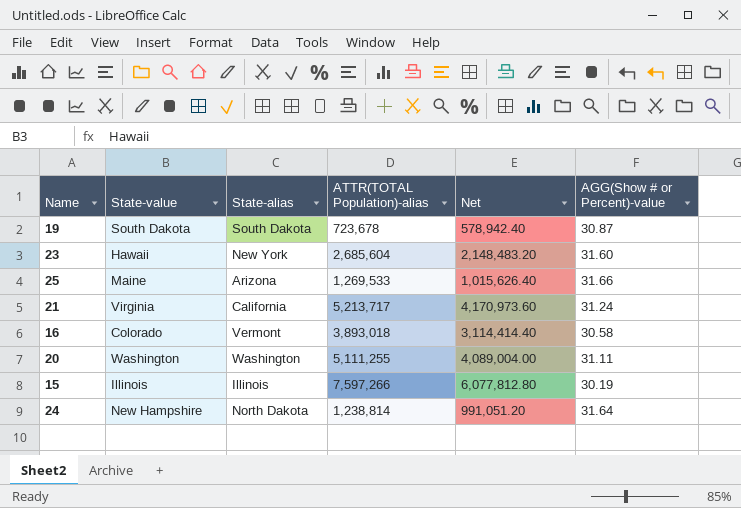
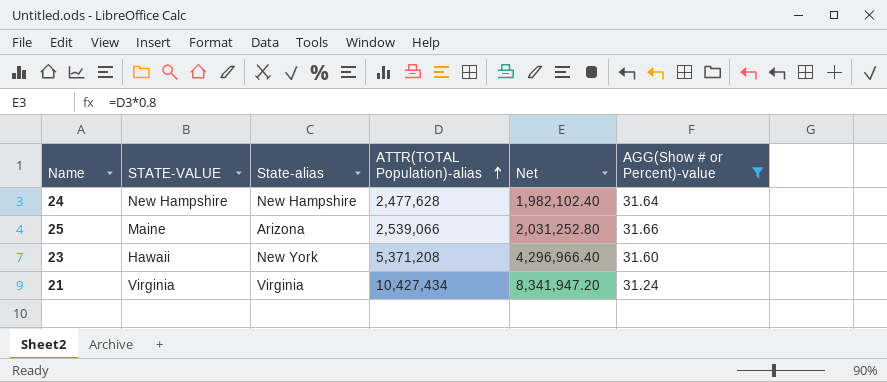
filter: none -> AGG(Show # or Percent)-value >= 31.24
row order: none -> ATTR(TOTAL Population)-alias ascending
column name: State-value -> STATE-VALUE
24 | State-alias: North Dakota -> New Hampshire
24 | ATTR(TOTAL Population)-alias: 1,238,814 -> 2,477,628
24 | Net: 991,051.20 -> 1,982,102.40
25 | ATTR(TOTAL Population)-alias: 1,269,533 -> 2,539,066
25 | Net: 1,015,626.40 -> 2,031,252.80
23 | ATTR(TOTAL Population)-alias: 2,685,604 -> 5,371,208
23 | Net: 2,148,483.20 -> 4,296,966.40
21 | State-alias: California -> Virginia
21 | ATTR(TOTAL Population)-alias: 5,213,717 -> 10,427,434
21 | Net: 4,170,973.60 -> 8,341,947.20

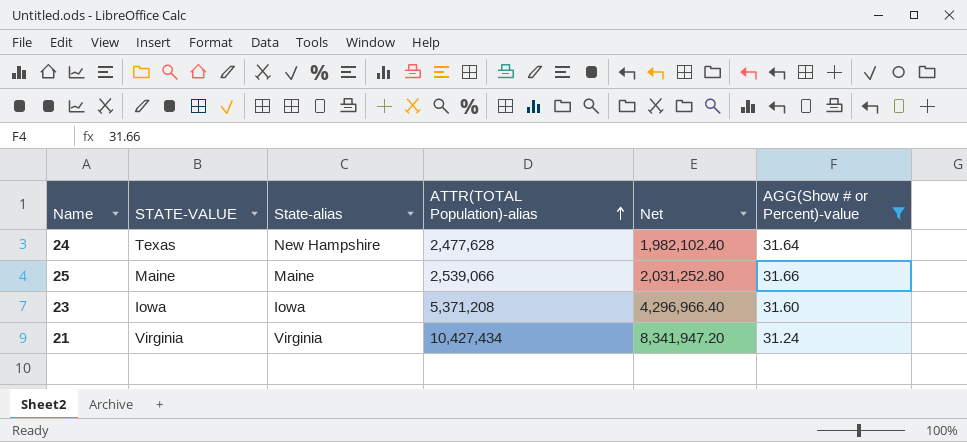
24 | STATE-VALUE: New Hampshire -> Texas
25 | State-alias: Arizona -> Maine
23 | STATE-VALUE: Hawaii -> Iowa
23 | State-alias: New York -> Iowa

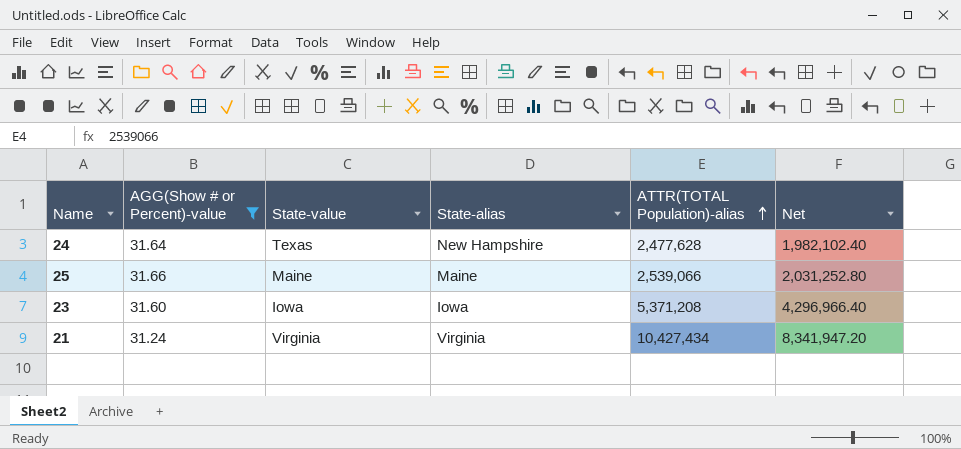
column AGG(Show # or Percent)-value | position: 6 -> 2
column name: STATE-VALUE -> State-value

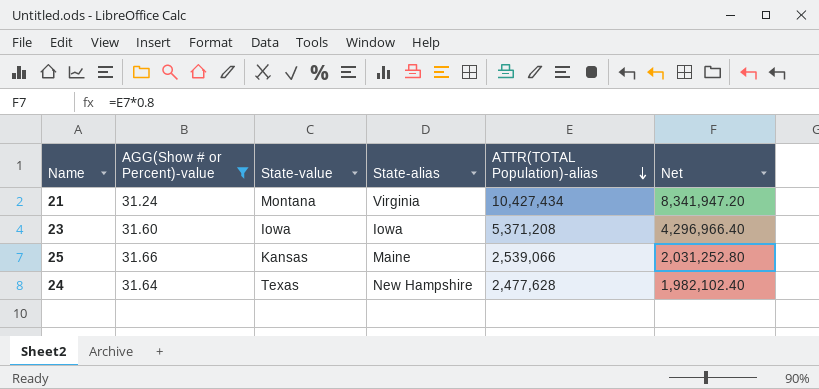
row order: ATTR(TOTAL Population)-alias ascending -> ATTR(TOTAL Population)-alias descending
21 | State-value: Virginia -> Montana
25 | State-value: Maine -> Kansas

